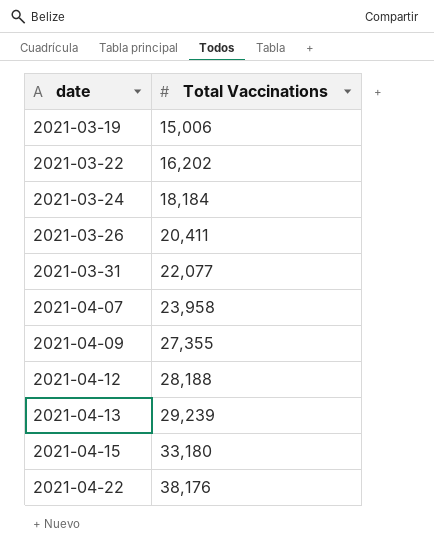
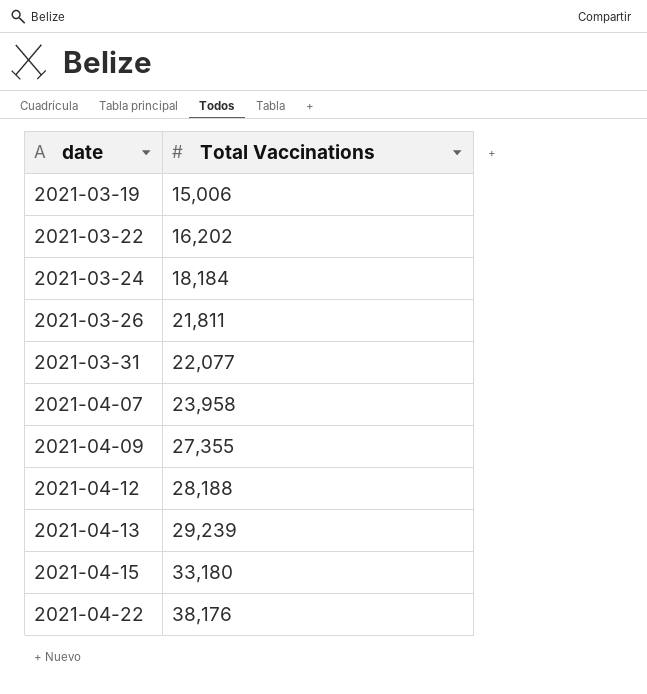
2021-03-26 | Total Vaccinations: 20,411 -> 21,811

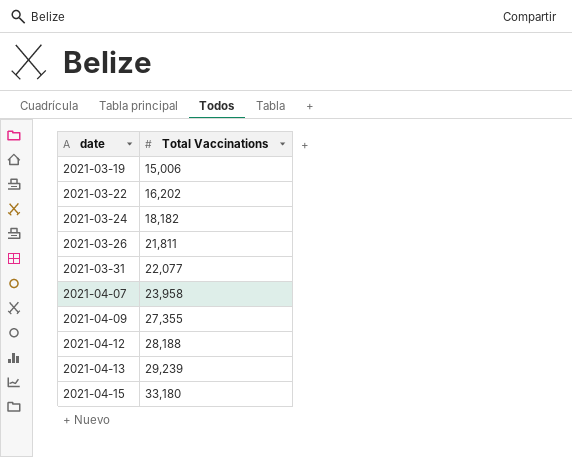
row 2021-04-22: 38,176 -> none
2021-03-24 | Total Vaccinations: 18,184 -> 18,182

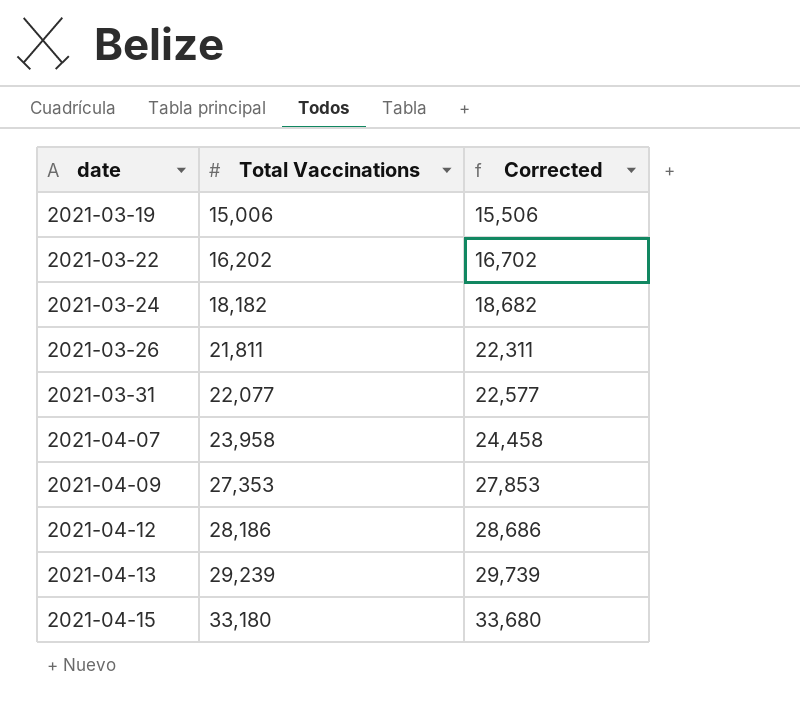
column Corrected | formula: none -> [Total Vaccinations] + 500
2021-04-09 | Total Vaccinations: 27,355 -> 27,353
2021-04-12 | Total Vaccinations: 28,188 -> 28,186

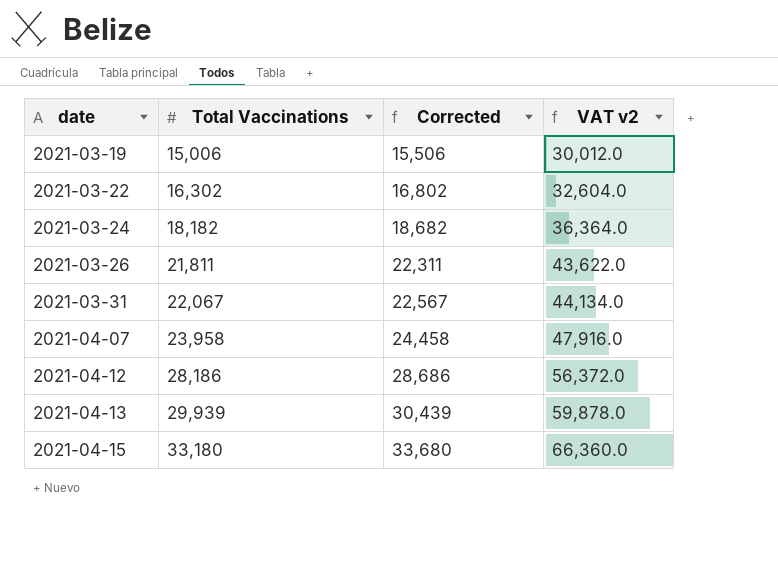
column VAT v2 | formula: none -> [Total Vaccinations] * 2
row 2021-04-09: 27,353 | 27,853 -> none
2021-03-22 | Total Vaccinations: 16,202 -> 16,302
2021-03-22 | Corrected: 16,702 -> 16,802
2021-03-31 | Total Vaccinations: 22,077 -> 22,067
2021-03-31 | Corrected: 22,577 -> 22,567
2021-04-13 | Total Vaccinations: 29,239 -> 29,939
2021-04-13 | Corrected: 29,739 -> 30,439

